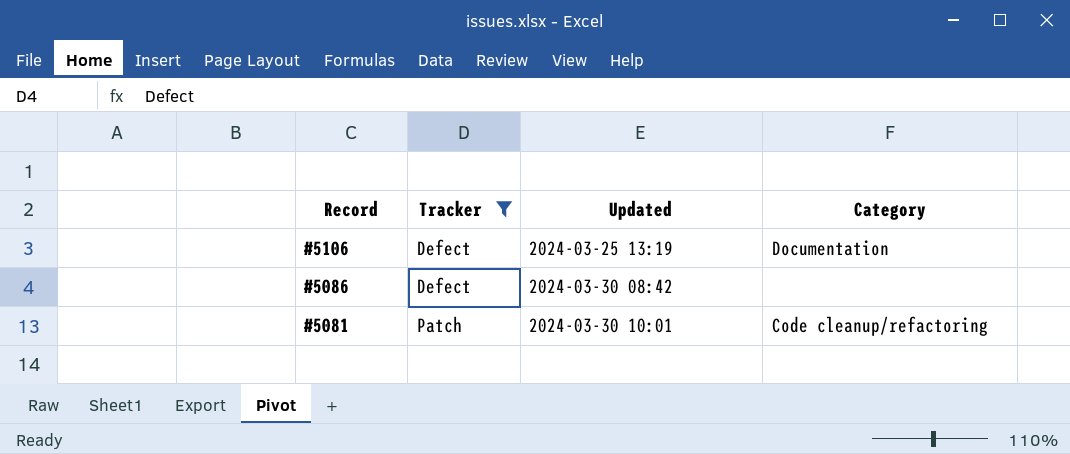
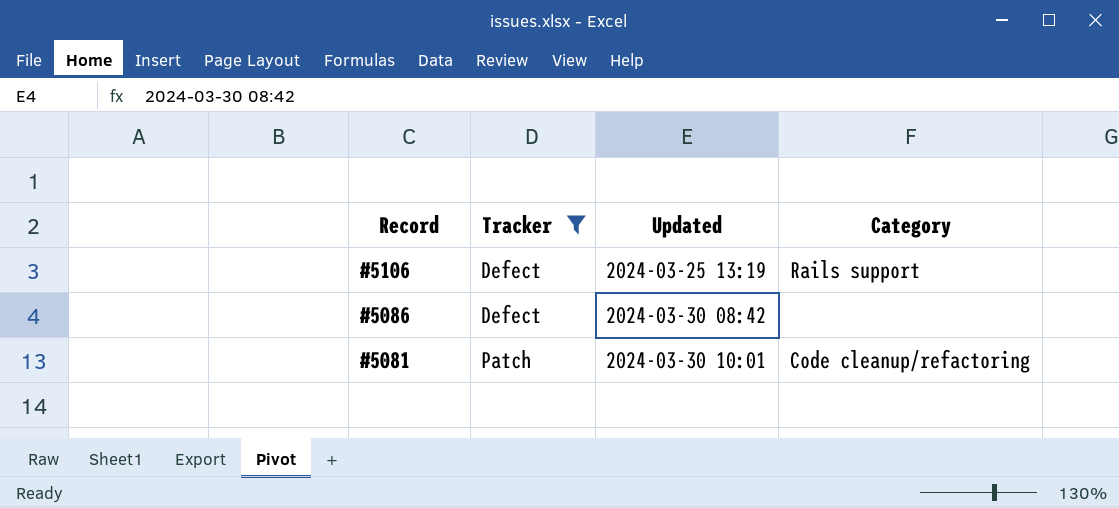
#5106 | Category: Documentation -> Rails support

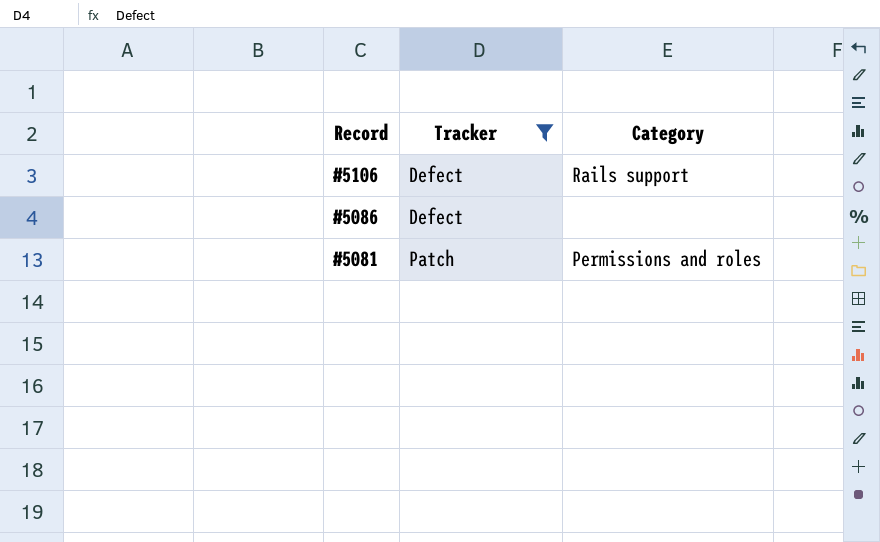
column Updated | position: 3 -> none
#5081 | Category: Code cleanup/refactoring -> Permissions and roles

